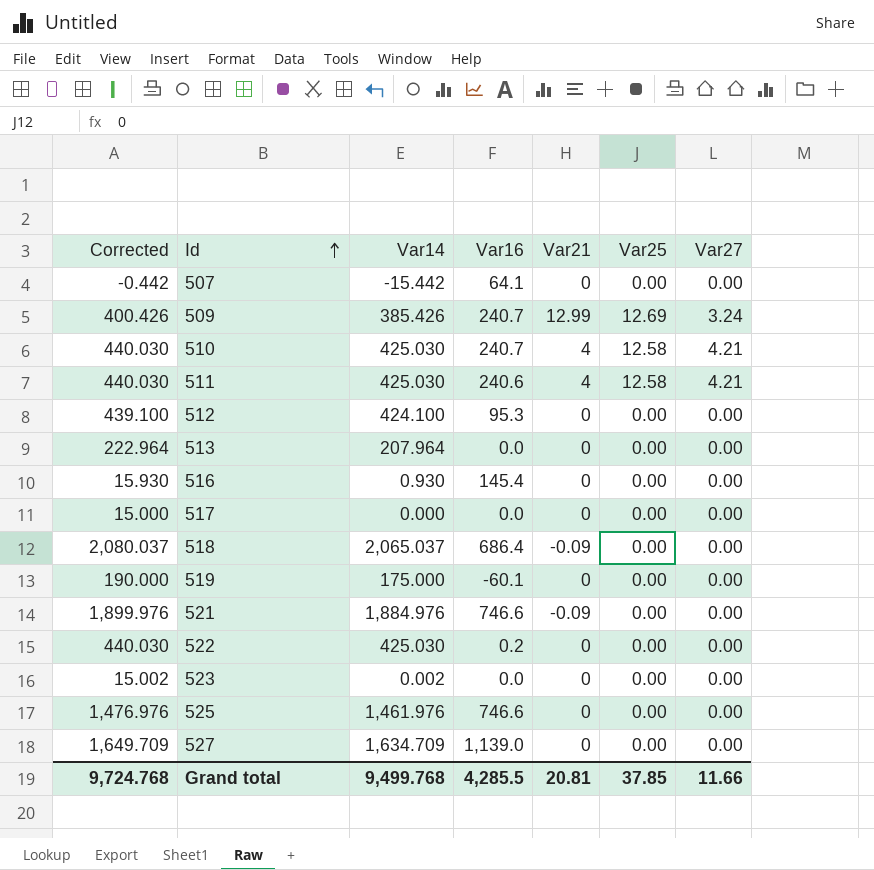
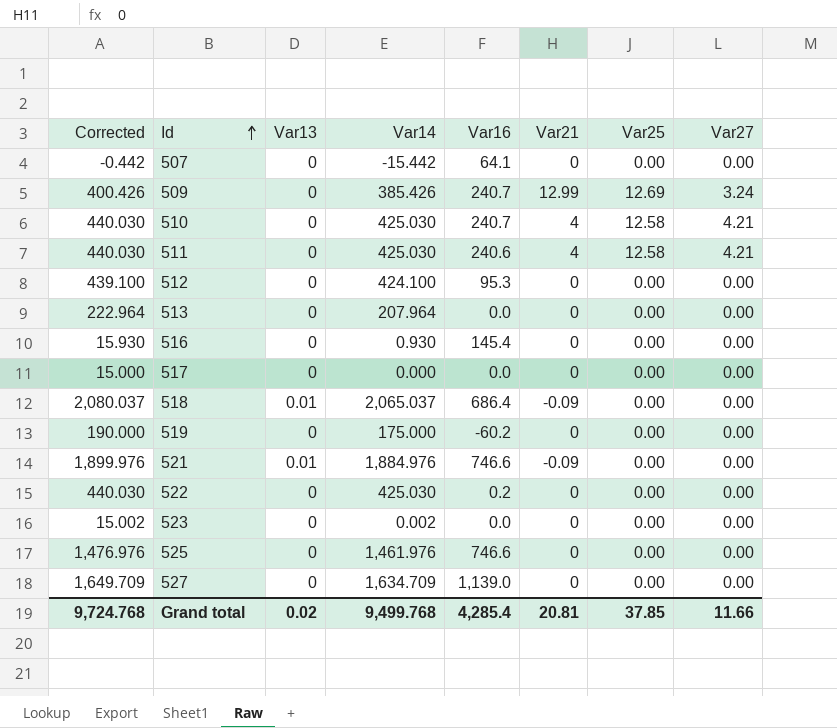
column Var13 | position: none -> 3
519 | Var16: -60.1 -> -60.2
Grand total | Var16: 4,285.5 -> 4,285.4

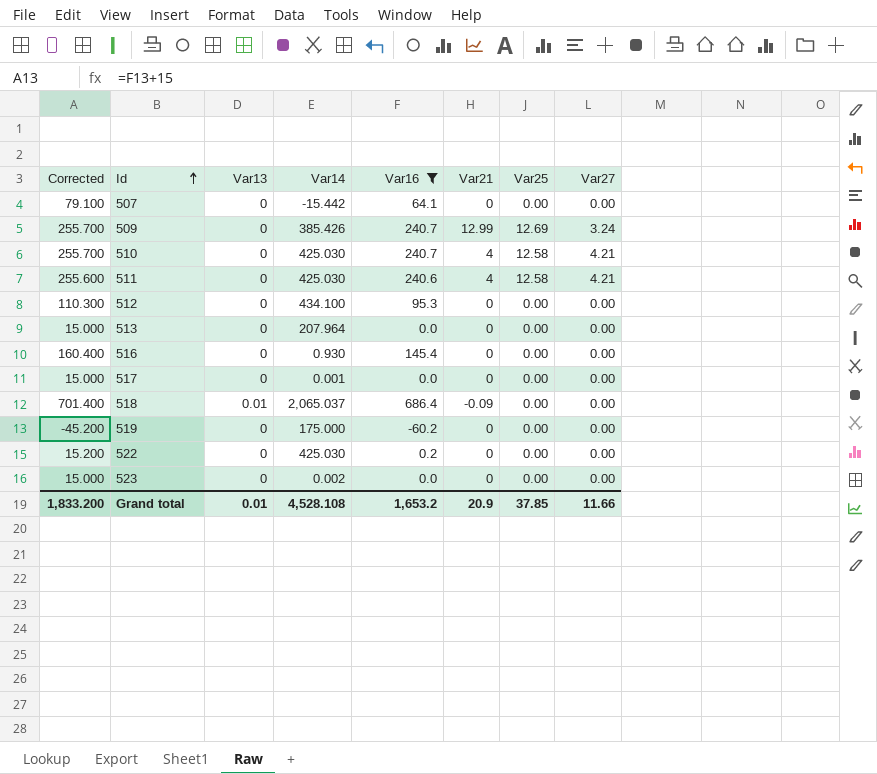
filter: none -> Var16 <= 686.4
column Corrected | formula: [Var14] + 15 -> [Var16] + 15
512 | Var14: 424.100 -> 434.100
517 | Var14: 0.000 -> 0.001
Grand total | Corrected: 9,724.768 -> 1,833.200
Grand total | Var13: 0.02 -> 0.01
Grand total | Var14: 9,499.768 -> 4,528.108
Grand total | Var16: 4,285.4 -> 1,653.2
Grand total | Var21: 20.81 -> 20.9

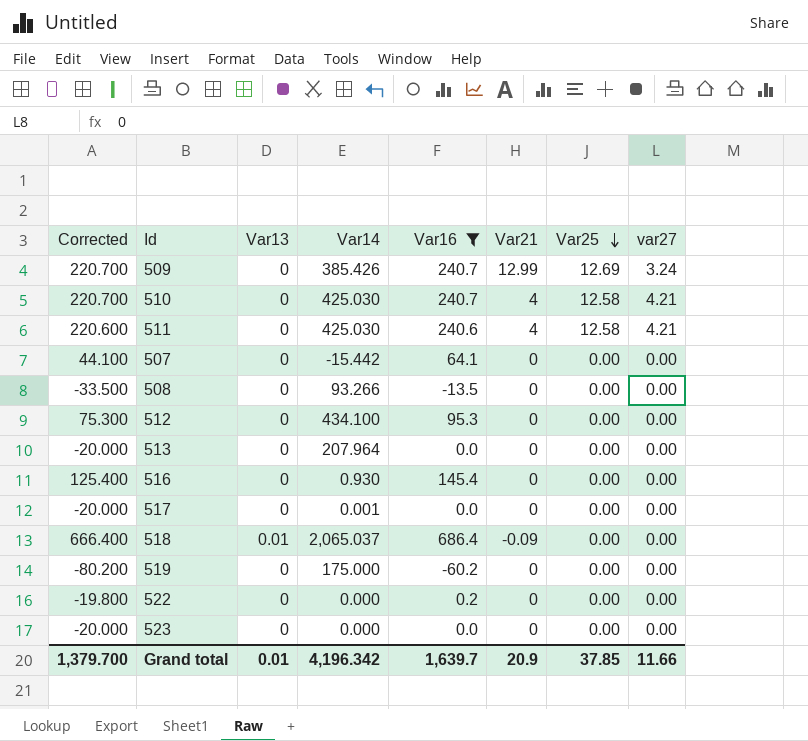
row order: Id ascending -> Var25 descending
column Corrected | formula: [Var16] + 15 -> [Var16] - 20
column name: Var27 -> var27
row 508: none -> -33.500 | 0 | 93.266 | -13.5 | 0 | 0.00 | 0.00
522 | Var14: 425.030 -> 0.000
523 | Var14: 0.002 -> 0.000
Grand total | Corrected: 1,833.200 -> 1,379.700
Grand total | Var14: 4,528.108 -> 4,196.342
Grand total | Var16: 1,653.2 -> 1,639.7

